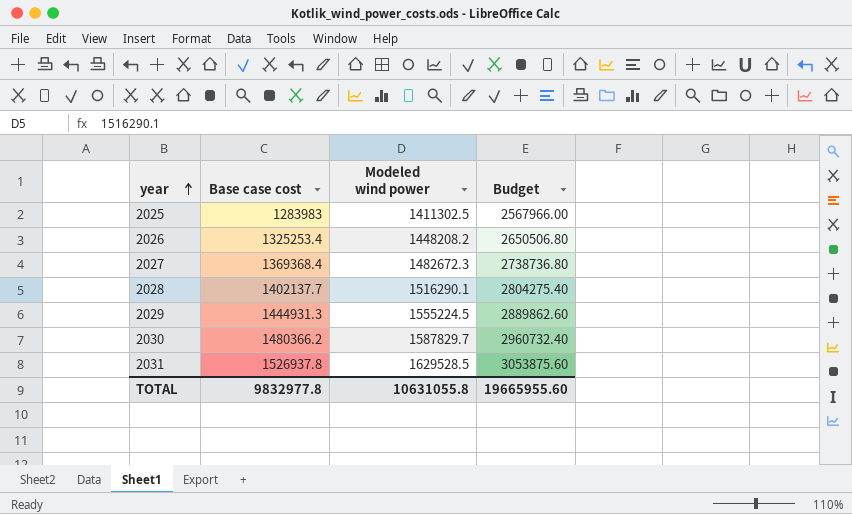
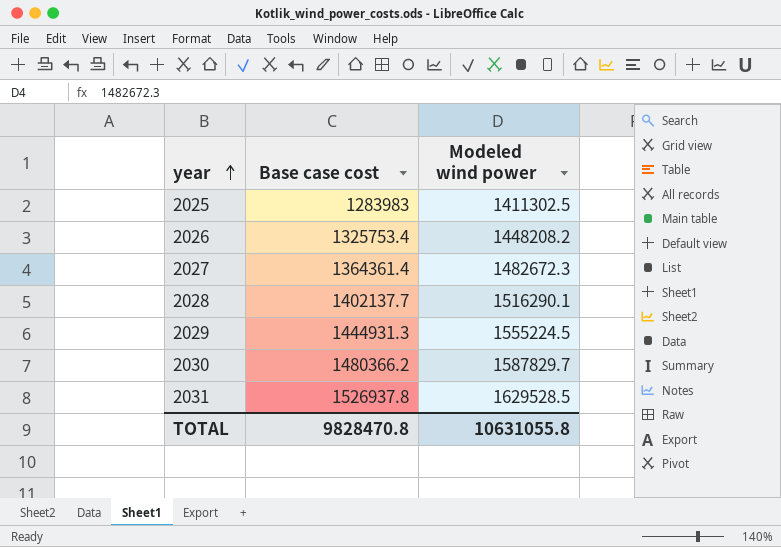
column Budget | formula: [Base case cost] * 2 -> none
2026 | Base case cost: 1325253.4 -> 1325753.4
2027 | Base case cost: 1369368.4 -> 1364361.4
TOTAL | Base case cost: 9832977.8 -> 9828470.8

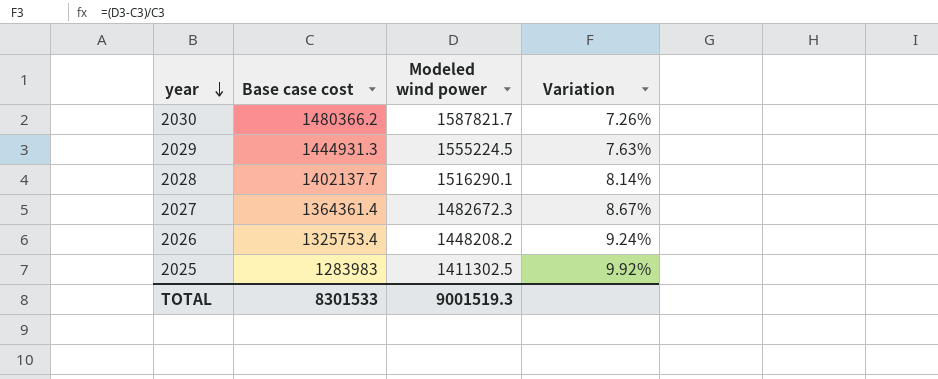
row order: year ascending -> year descending
column Variation | formula: none -> ([Modeled wind power] - [Base case cost]) / [Base case cost]
row 2031: 1526937.8 | 1629528.5 -> none
2030 | Modeled wind power: 1587829.7 -> 1587821.7
TOTAL | Base case cost: 9828470.8 -> 8301533
TOTAL | Modeled wind power: 10631055.8 -> 9001519.3

